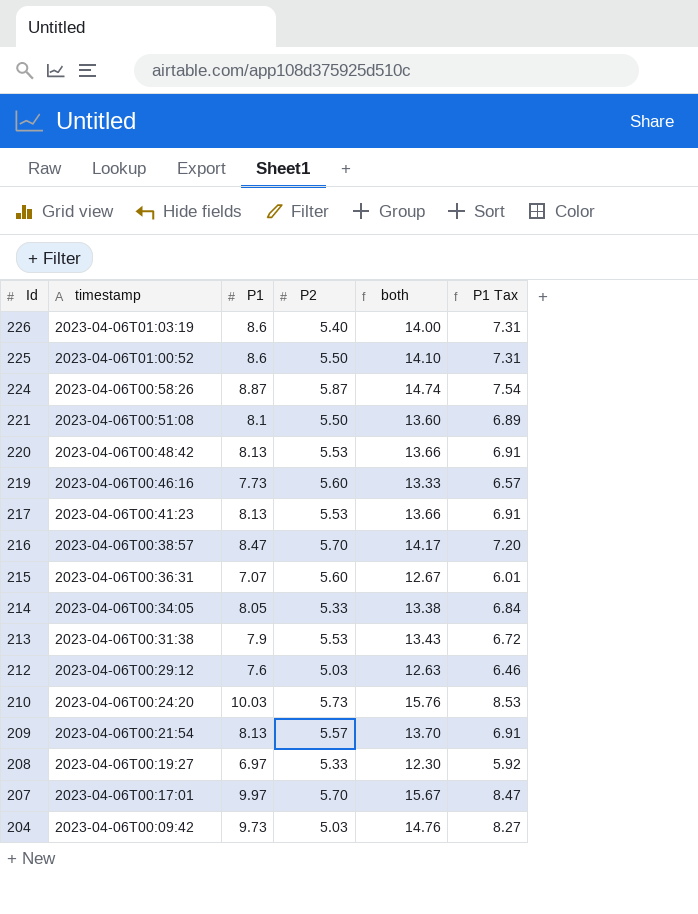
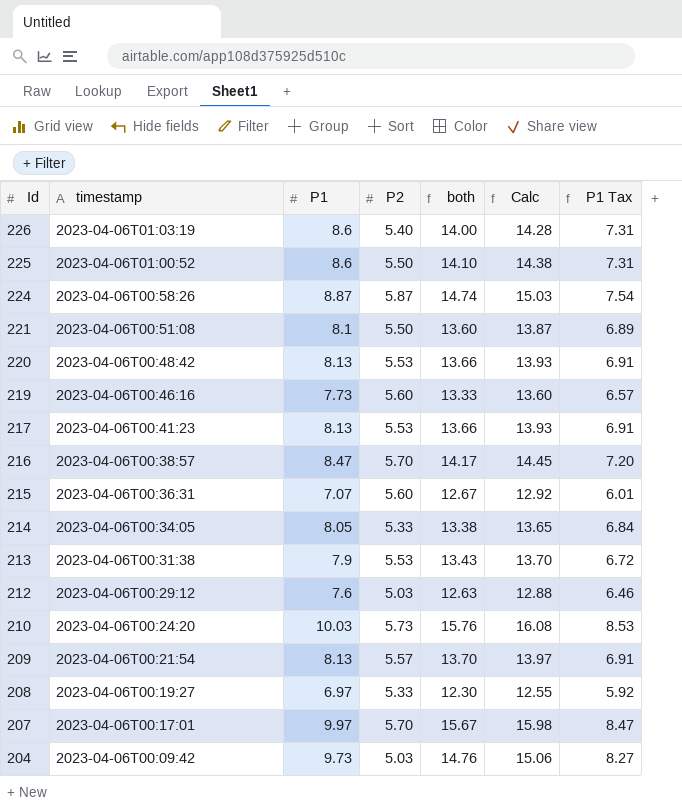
column Calc | formula: none -> [both] * 1.02

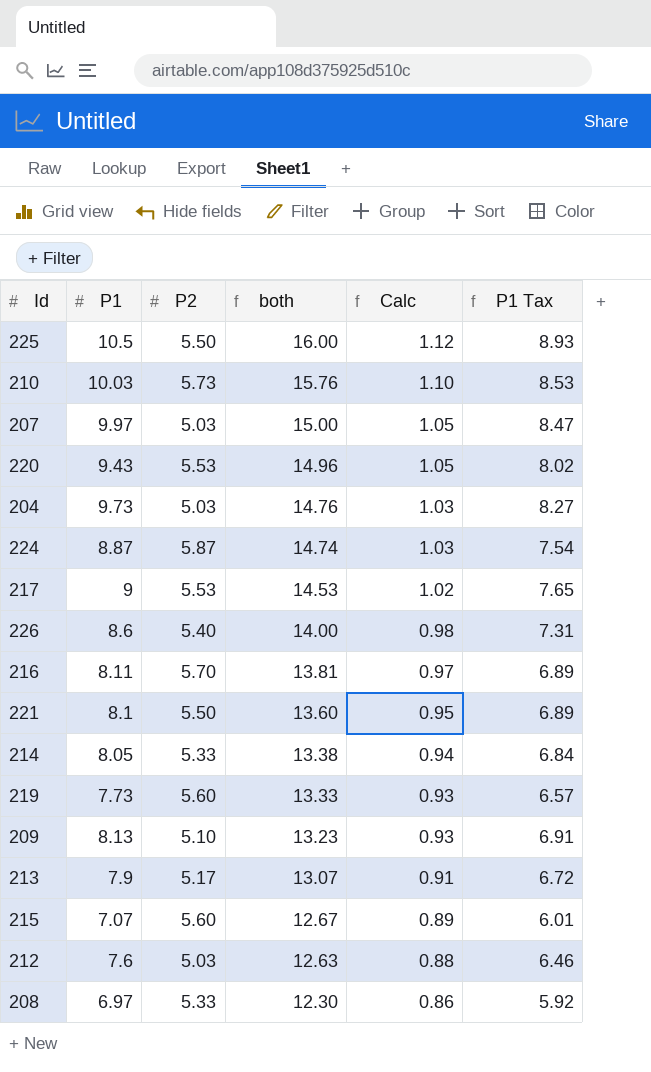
row order: Id descending -> both descending
column timestamp | position: 2 -> none
column Calc | formula: [both] * 1.02 -> [both] * 0.07
225 | P1: 8.6 -> 10.5
225 | both: 14.10 -> 16.00
225 | P1 Tax: 7.31 -> 8.93
207 | P2: 5.70 -> 5.03
207 | both: 15.67 -> 15.00
220 | P1: 8.13 -> 9.43
220 | both: 13.66 -> 14.96
220 | P1 Tax: 6.91 -> 8.02
217 | P1: 8.13 -> 9
217 | both: 13.66 -> 14.53
217 | P1 Tax: 6.91 -> 7.65
216 | P1: 8.47 -> 8.11
216 | both: 14.17 -> 13.81
216 | P1 Tax: 7.20 -> 6.89
209 | P2: 5.57 -> 5.10
209 | both: 13.70 -> 13.23
213 | P2: 5.53 -> 5.17
213 | both: 13.43 -> 13.07

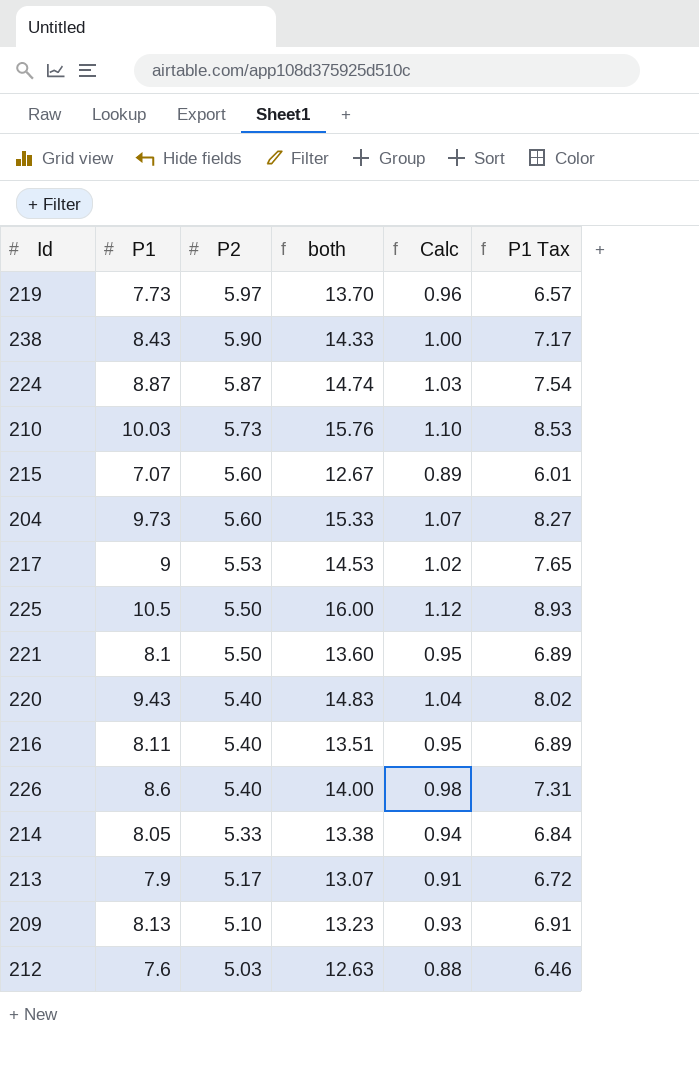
row order: both descending -> P2 descending
row 207: 9.97 | 5.03 | 15.00 | 1.05 | 8.47 -> none
row 208: 6.97 | 5.33 | 12.30 | 0.86 | 5.92 -> none
219 | P2: 5.60 -> 5.97
219 | both: 13.33 -> 13.70
219 | Calc: 0.93 -> 0.96
row 238: none -> 8.43 | 5.90 | 14.33 | 1.00 | 7.17
204 | P2: 5.03 -> 5.60
204 | both: 14.76 -> 15.33
204 | Calc: 1.03 -> 1.07
220 | P2: 5.53 -> 5.40
220 | both: 14.96 -> 14.83
220 | Calc: 1.05 -> 1.04
216 | P2: 5.70 -> 5.40
216 | both: 13.81 -> 13.51
216 | Calc: 0.97 -> 0.95

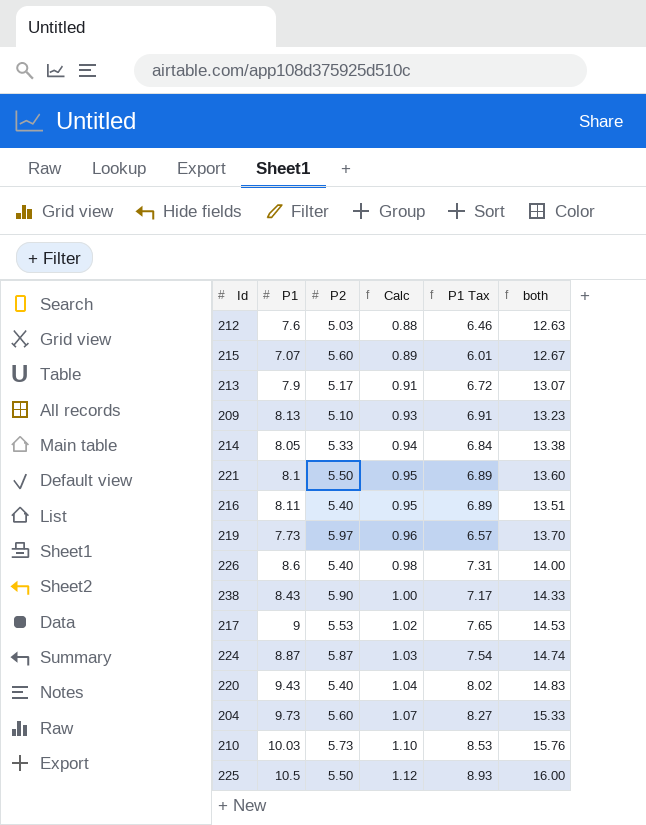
row order: P2 descending -> Calc ascending
column both | position: 4 -> 6

